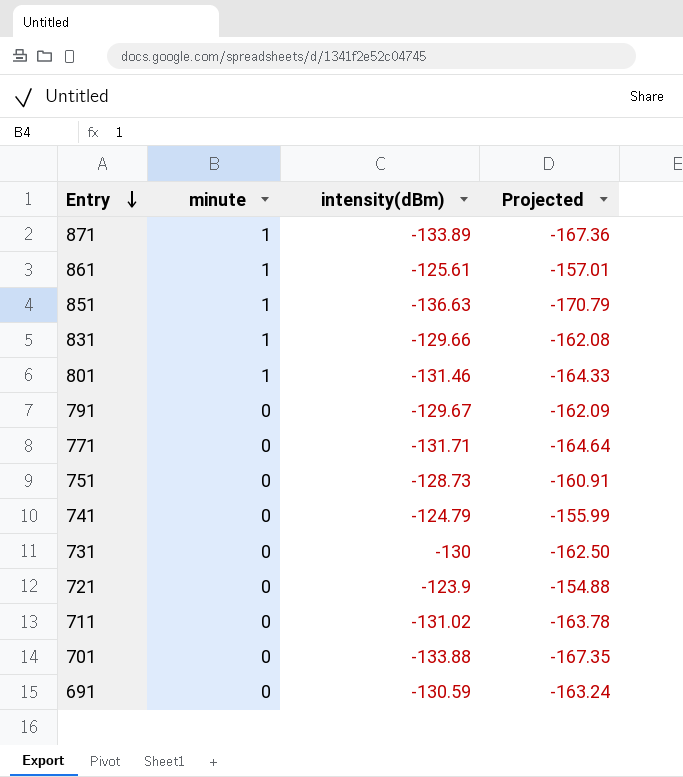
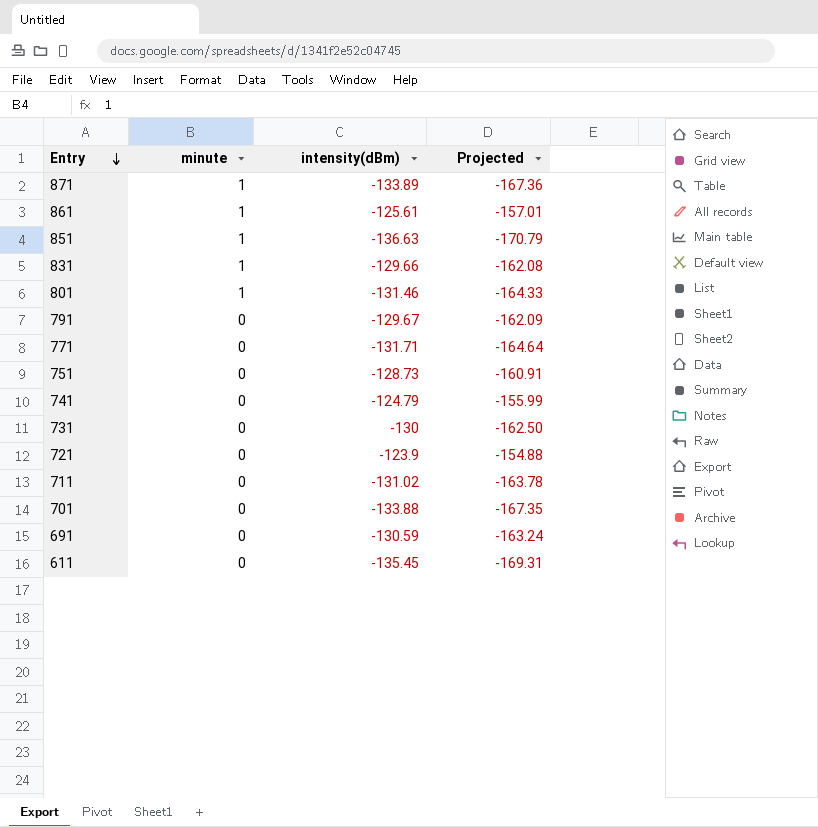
row 611: none -> 0 | -135.45 | -169.31

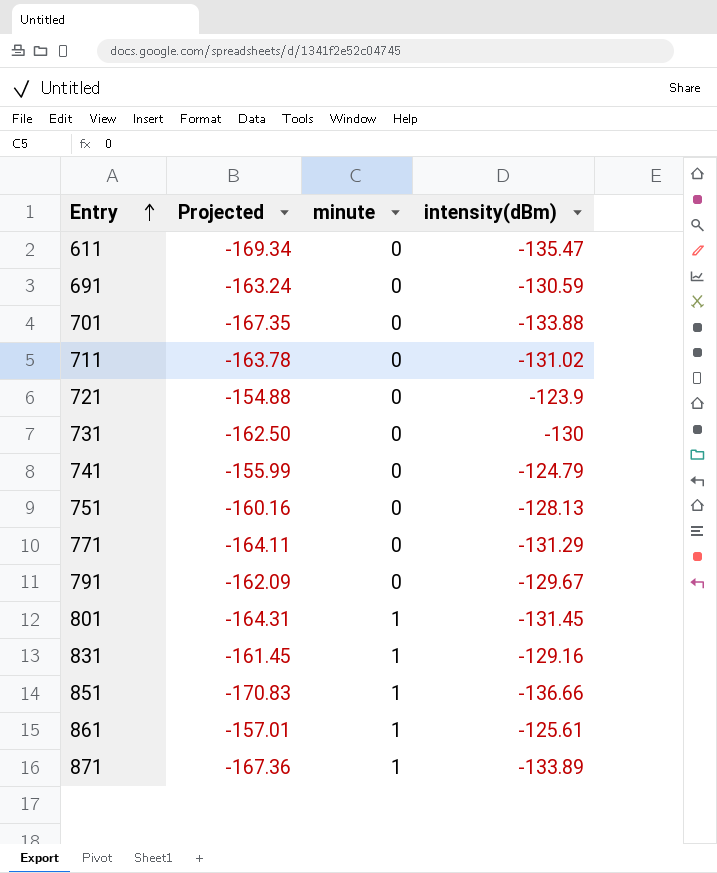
row order: Entry descending -> Entry ascending
column Projected | position: 4 -> 2
611 | Projected: -169.31 -> -169.34
611 | intensity(dBm): -135.45 -> -135.47
751 | Projected: -160.91 -> -160.16
751 | intensity(dBm): -128.73 -> -128.13
771 | Projected: -164.64 -> -164.11
771 | intensity(dBm): -131.71 -> -131.29
801 | Projected: -164.33 -> -164.31
801 | intensity(dBm): -131.46 -> -131.45
831 | Projected: -162.08 -> -161.45
831 | intensity(dBm): -129.66 -> -129.16
851 | Projected: -170.79 -> -170.83
851 | intensity(dBm): -136.63 -> -136.66

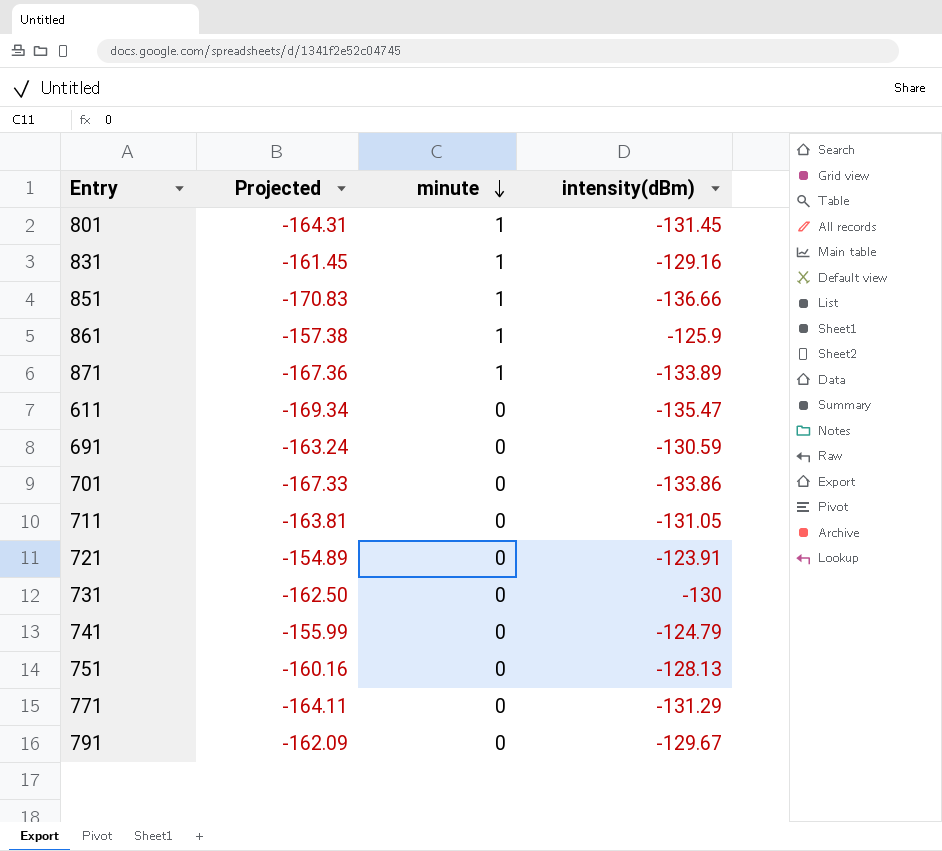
row order: Entry ascending -> minute descending
861 | Projected: -157.01 -> -157.38
861 | intensity(dBm): -125.61 -> -125.9
701 | Projected: -167.35 -> -167.33
701 | intensity(dBm): -133.88 -> -133.86
711 | Projected: -163.78 -> -163.81
711 | intensity(dBm): -131.02 -> -131.05
721 | Projected: -154.88 -> -154.89
721 | intensity(dBm): -123.9 -> -123.91

